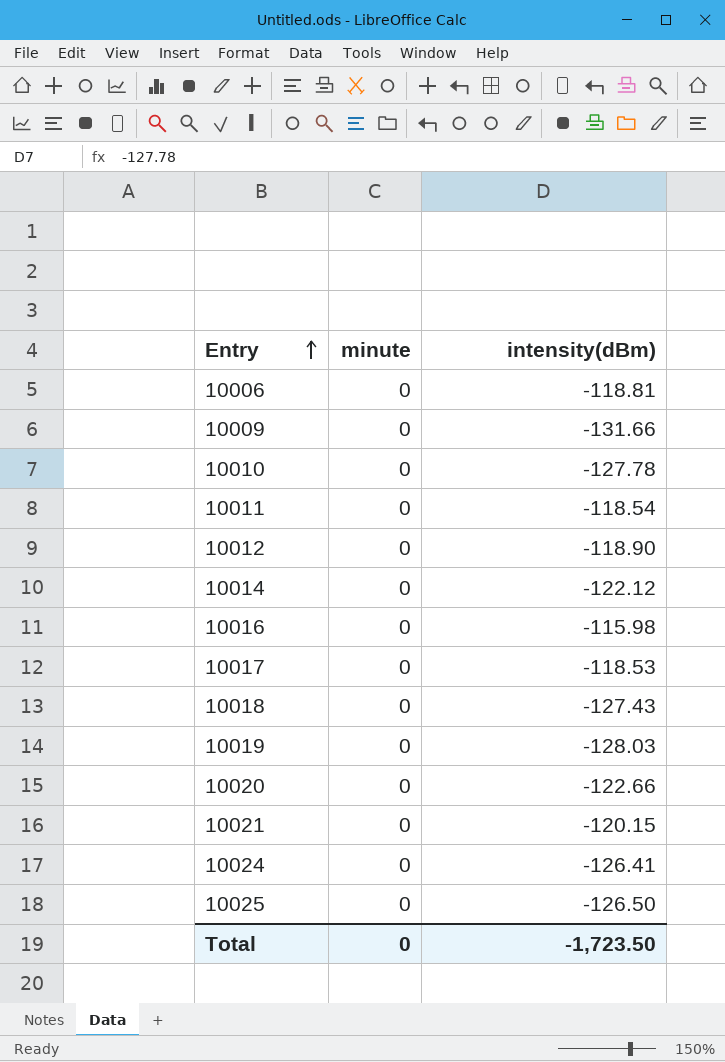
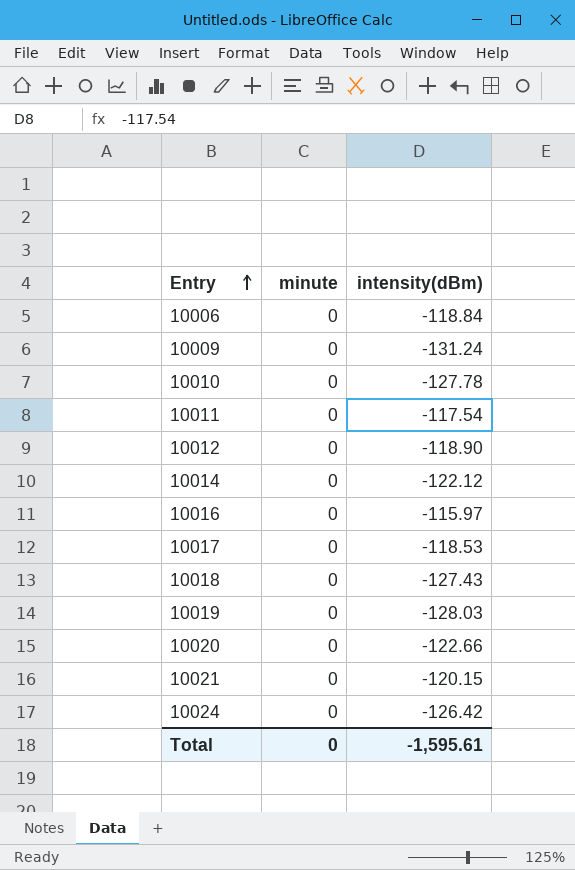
row 10025: 0 | -126.50 -> none
10006 | intensity(dBm): -118.81 -> -118.84
10009 | intensity(dBm): -131.66 -> -131.24
10011 | intensity(dBm): -118.54 -> -117.54
10016 | intensity(dBm): -115.98 -> -115.97
10024 | intensity(dBm): -126.41 -> -126.42
Total | intensity(dBm): -1,723.50 -> -1,595.61

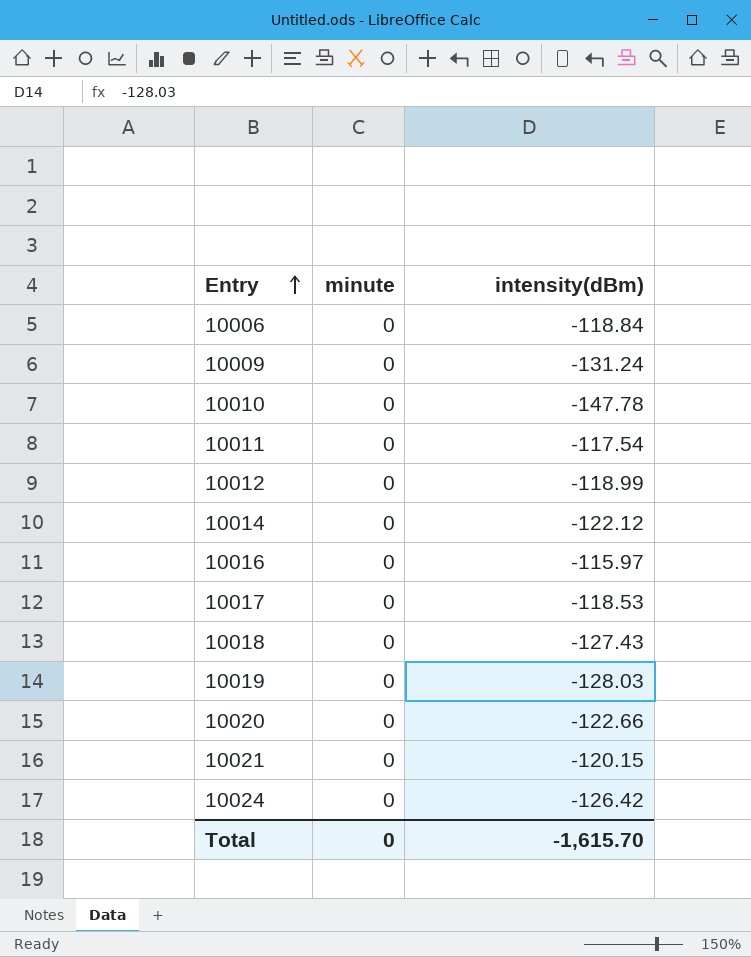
10010 | intensity(dBm): -127.78 -> -147.78
10012 | intensity(dBm): -118.90 -> -118.99
Total | intensity(dBm): -1,595.61 -> -1,615.70

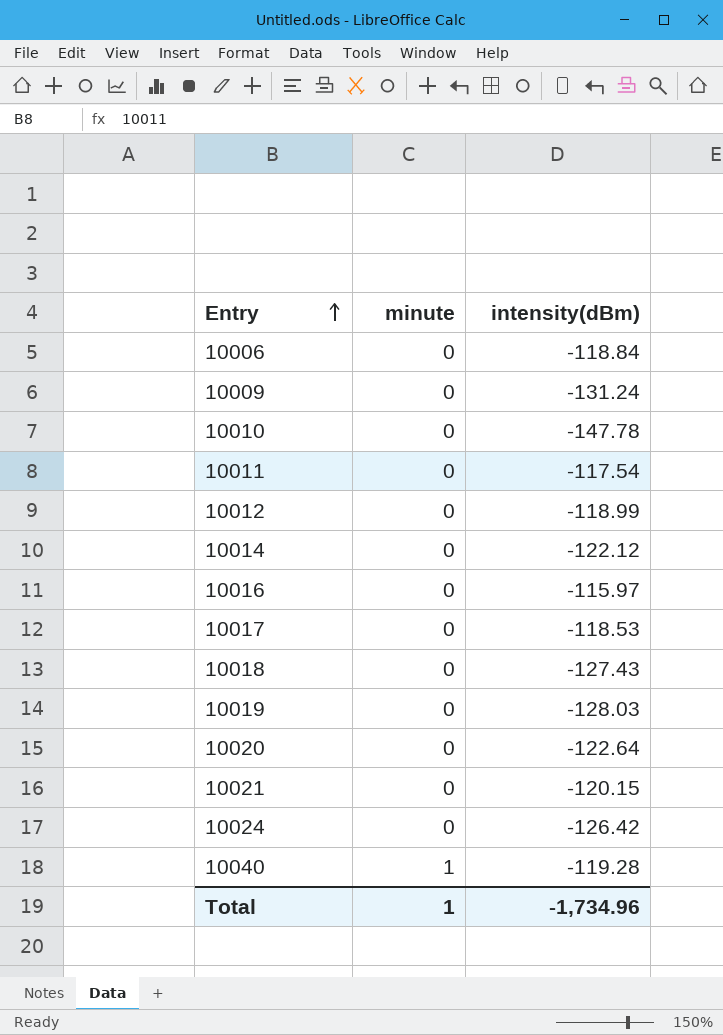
10020 | intensity(dBm): -122.66 -> -122.64
row 10040: none -> 1 | -119.28
Total | minute: 0 -> 1
Total | intensity(dBm): -1,615.70 -> -1,734.96

